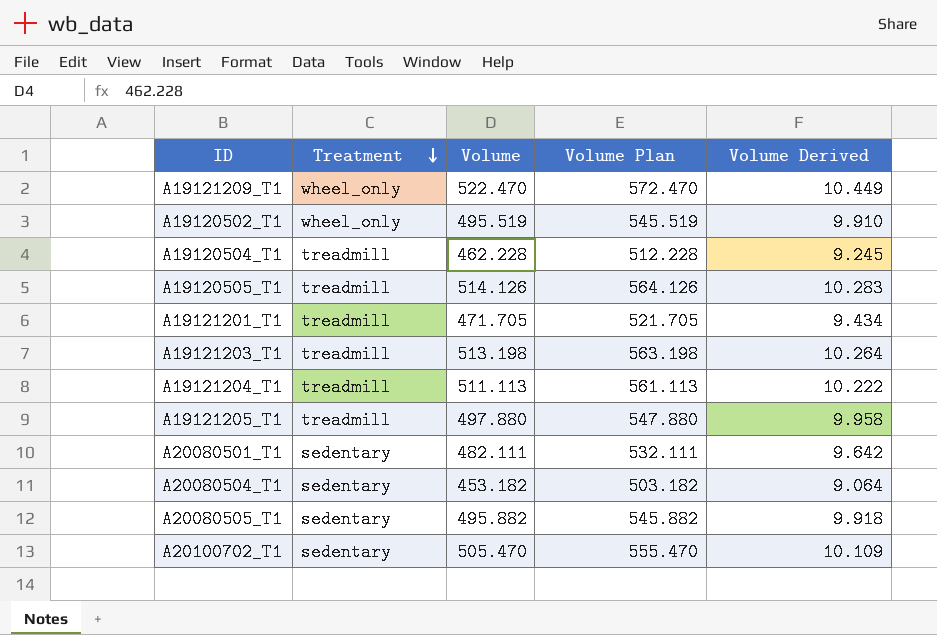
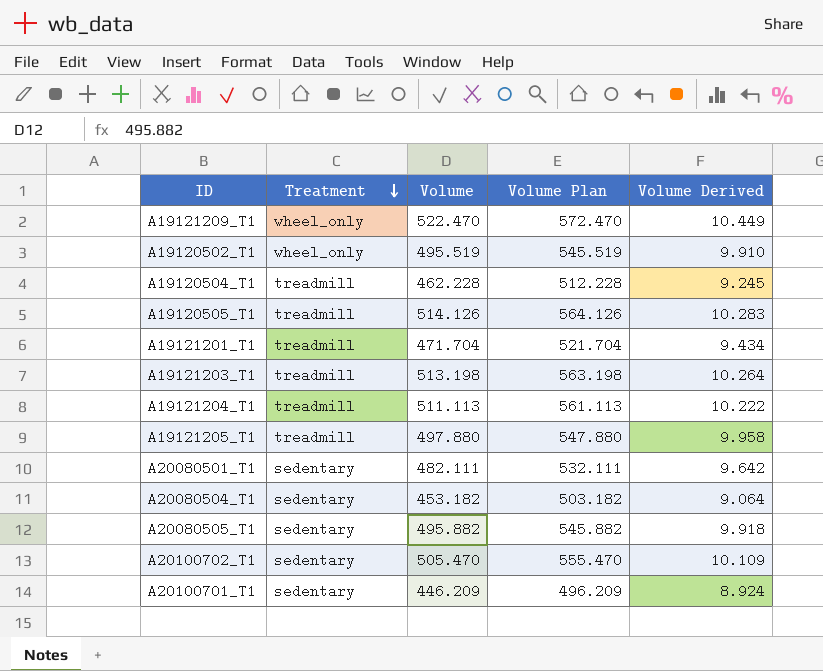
A19121201_T1 | Volume: 471.705 -> 471.704
A19121201_T1 | Volume Plan: 521.705 -> 521.704
row A20100701_T1: none -> sedentary | 446.209 | 496.209 | 8.924

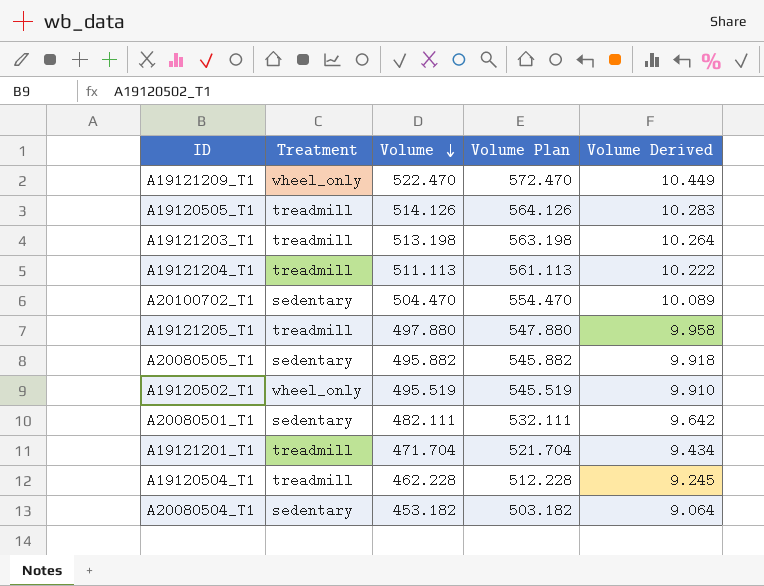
row order: Treatment descending -> Volume descending
row A20100701_T1: sedentary | 446.209 | 496.209 | 8.924 -> none
A20100702_T1 | Volume: 505.470 -> 504.470
A20100702_T1 | Volume Plan: 555.470 -> 554.470
A20100702_T1 | Volume Derived: 10.109 -> 10.089

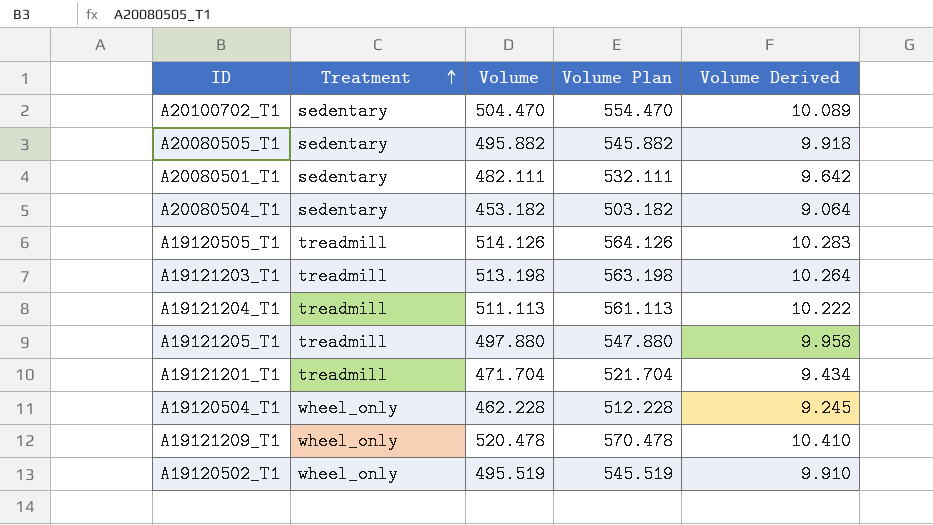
row order: Volume descending -> Treatment ascending
A19120504_T1 | Treatment: treadmill -> wheel_only
A19121209_T1 | Volume: 522.470 -> 520.478
A19121209_T1 | Volume Plan: 572.470 -> 570.478
A19121209_T1 | Volume Derived: 10.449 -> 10.410

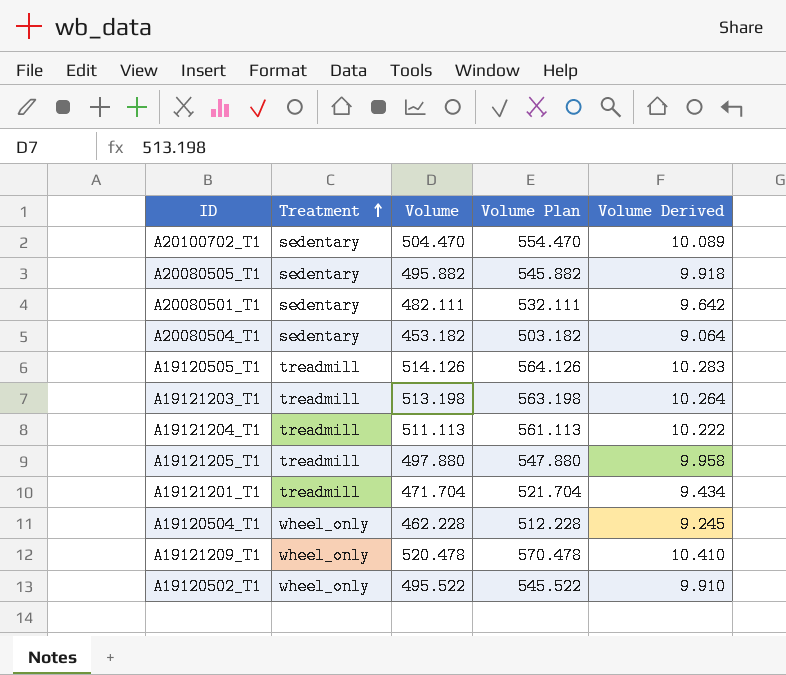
A19120502_T1 | Volume: 495.519 -> 495.522
A19120502_T1 | Volume Plan: 545.519 -> 545.522

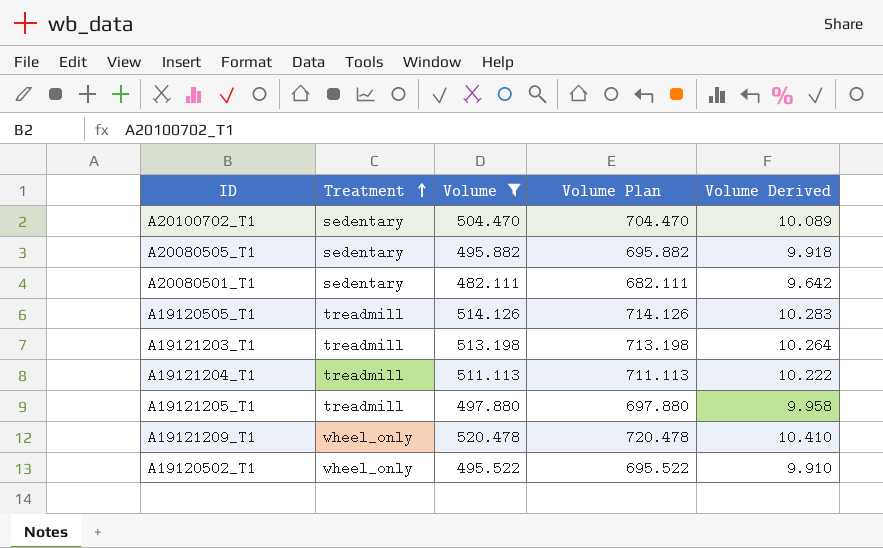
filter: none -> Volume >= 482.111
column Volume Plan | formula: [Volume] + 50 -> [Volume] + 200

